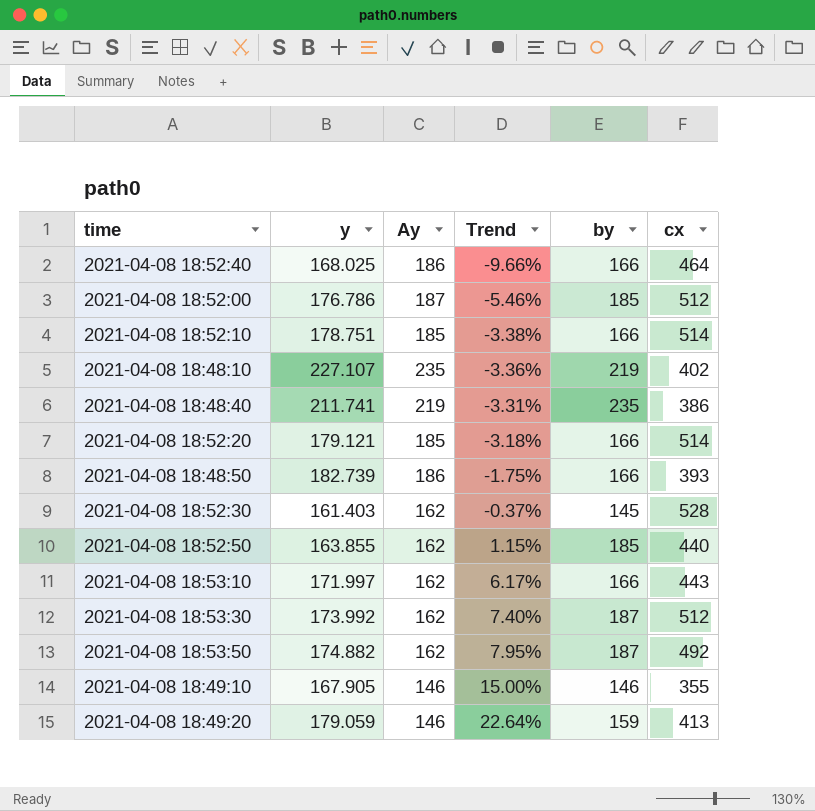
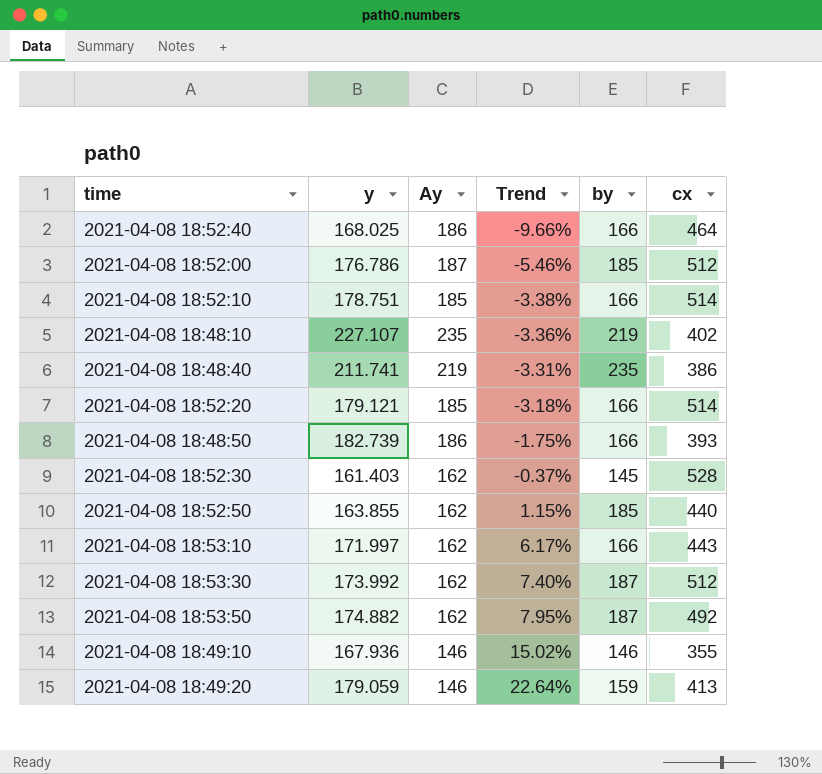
2021-04-08 18:49:10 | y: 167.905 -> 167.936
2021-04-08 18:49:10 | Trend: 15.00% -> 15.02%

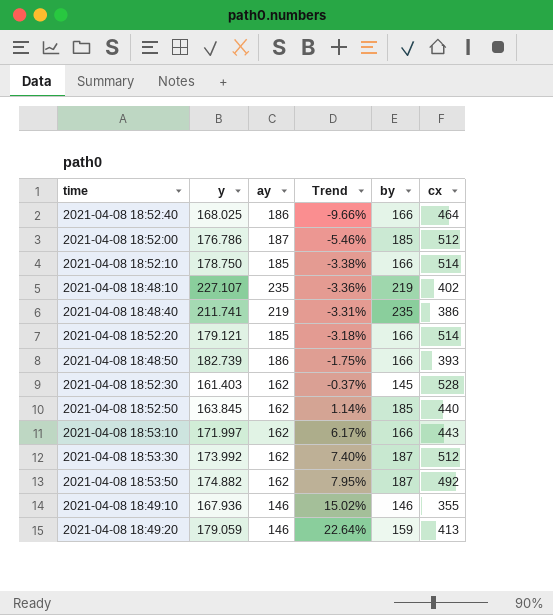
column name: Ay -> ay
2021-04-08 18:52:10 | y: 178.751 -> 178.750
2021-04-08 18:52:50 | y: 163.855 -> 163.845
2021-04-08 18:52:50 | Trend: 1.15% -> 1.14%

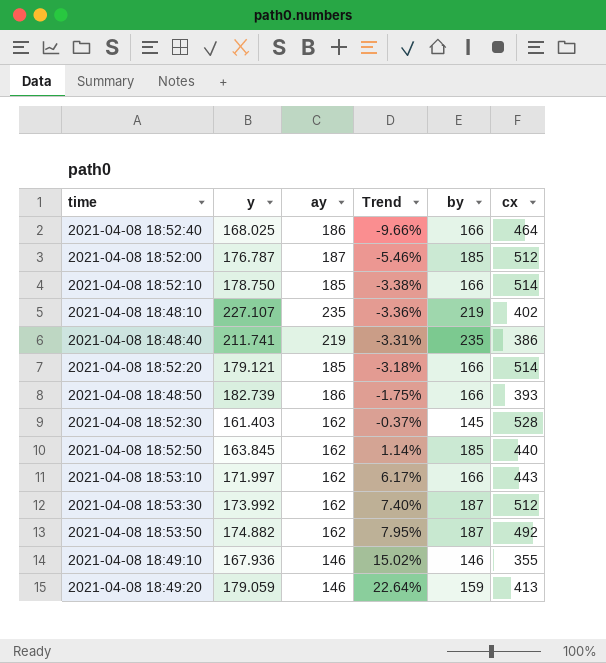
2021-04-08 18:52:00 | y: 176.786 -> 176.787

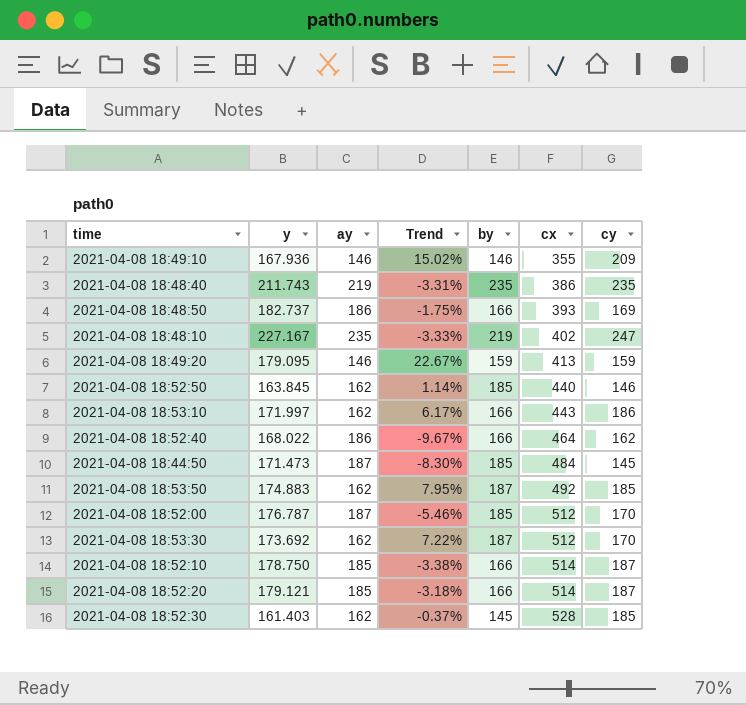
row order: Trend ascending -> cx ascending
column cy | position: none -> 7
2021-04-08 18:48:40 | y: 211.741 -> 211.743
2021-04-08 18:48:50 | y: 182.739 -> 182.737
2021-04-08 18:48:10 | y: 227.107 -> 227.167
2021-04-08 18:48:10 | Trend: -3.36% -> -3.33%
2021-04-08 18:49:20 | y: 179.059 -> 179.095
2021-04-08 18:49:20 | Trend: 22.64% -> 22.67%
2021-04-08 18:52:40 | y: 168.025 -> 168.022
2021-04-08 18:52:40 | Trend: -9.66% -> -9.67%
row 2021-04-08 18:44:50: none -> 171.473 | 187 | -8.30% | 185 | 484 | 145
2021-04-08 18:53:50 | y: 174.882 -> 174.883
2021-04-08 18:53:30 | y: 173.992 -> 173.692
2021-04-08 18:53:30 | Trend: 7.40% -> 7.22%

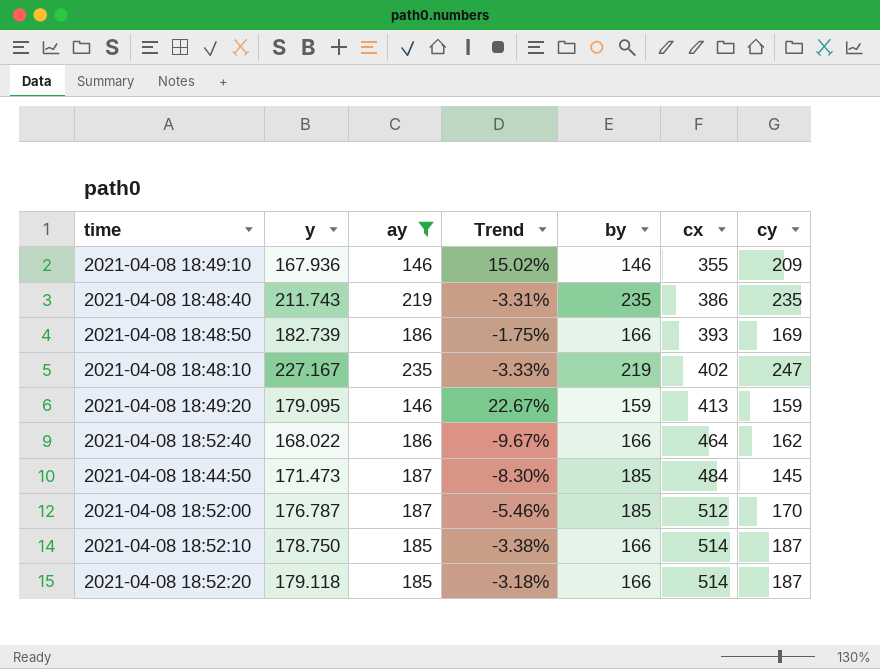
filter: none -> ay != 162
2021-04-08 18:48:50 | y: 182.737 -> 182.739
2021-04-08 18:52:20 | y: 179.121 -> 179.118

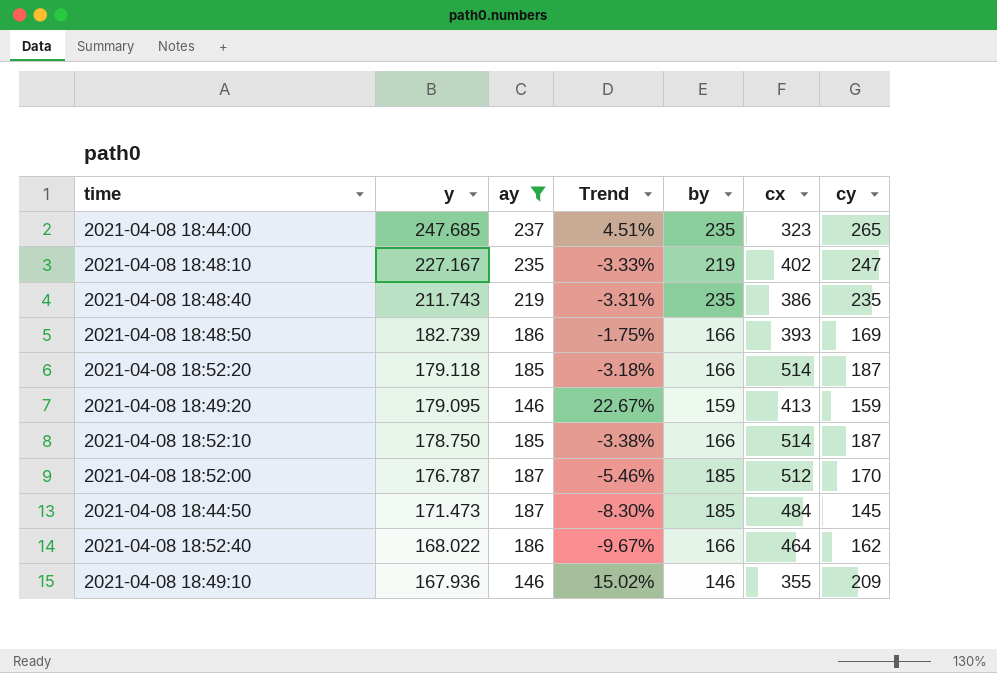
row order: cx ascending -> y descending
row 2021-04-08 18:44:00: none -> 247.685 | 237 | 4.51% | 235 | 323 | 265

